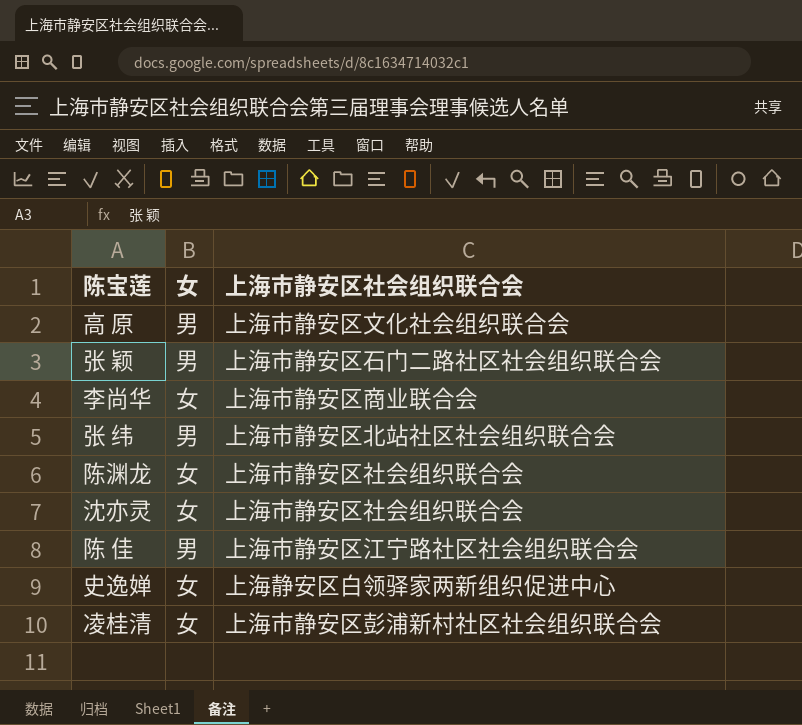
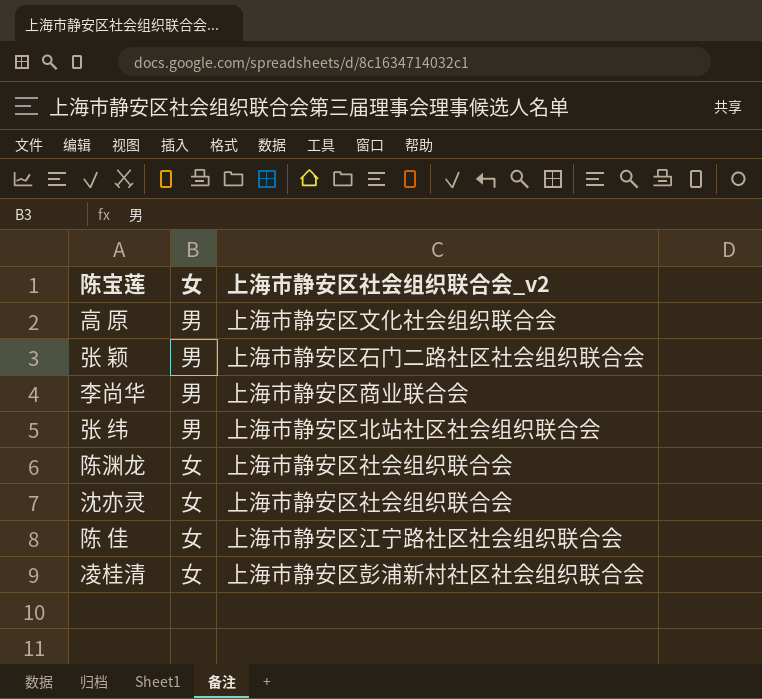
column name: 上海市静安区社会组织联合会 -> 上海市静安区社会组织联合会_v2
row 史逸婵: 女 | 上海静安区白领驿家两新组织促进中心 -> none
李尚华 | 女: 女 -> 男
陈 佳 | 女: 男 -> 女

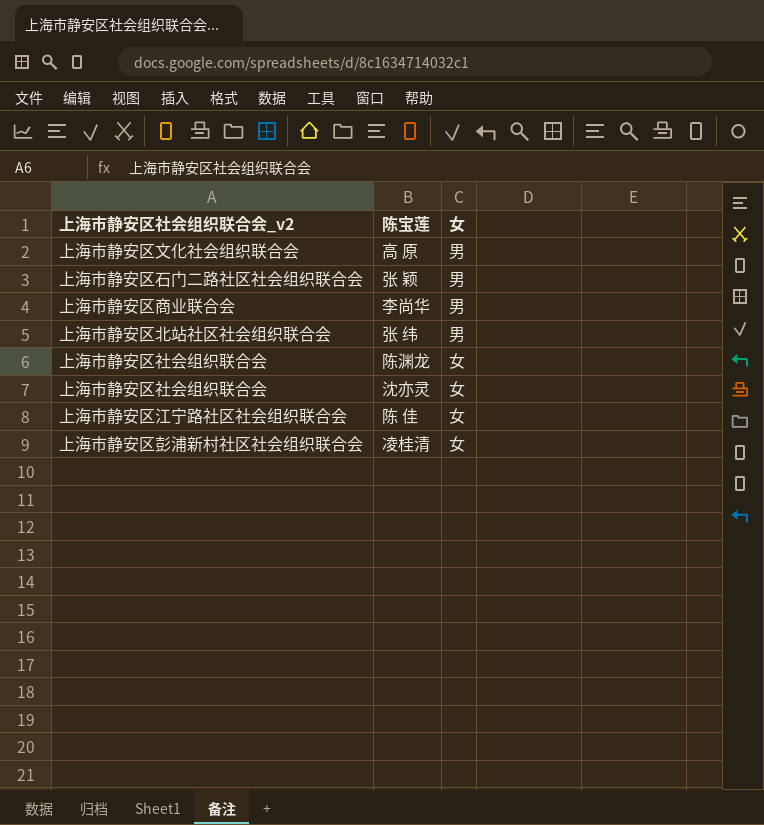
column 上海市静安区社会组织联合会_v2 | position: 3 -> 1

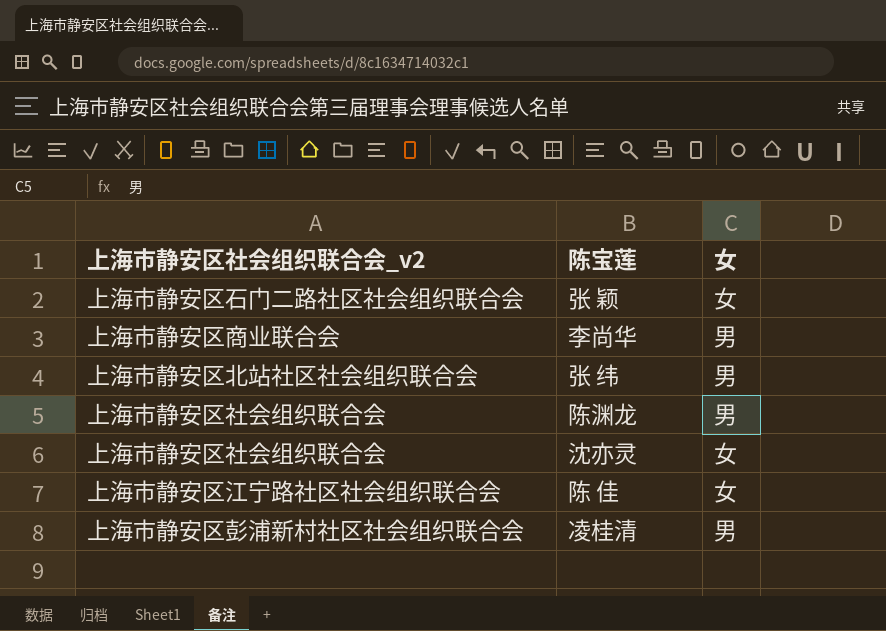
row 高 原: 上海市静安区文化社会组织联合会 | 男 -> none
张 颖 | 女: 男 -> 女
陈渊龙 | 女: 女 -> 男
凌桂清 | 女: 女 -> 男

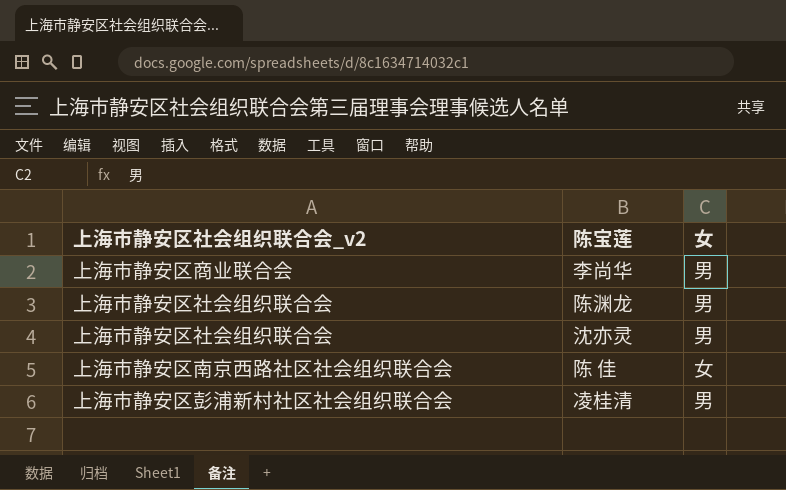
row 张 颖: 上海市静安区石门二路社区社会组织联合会 | 女 -> none
row 张 纬: 上海市静安区北站社区社会组织联合会 | 男 -> none
沈亦灵 | 女: 女 -> 男
陈 佳 | 上海市静安区社会组织联合会_v2: 上海市静安区江宁路社区社会组织联合会 -> 上海市静安区南京西路社区社会组织联合会

